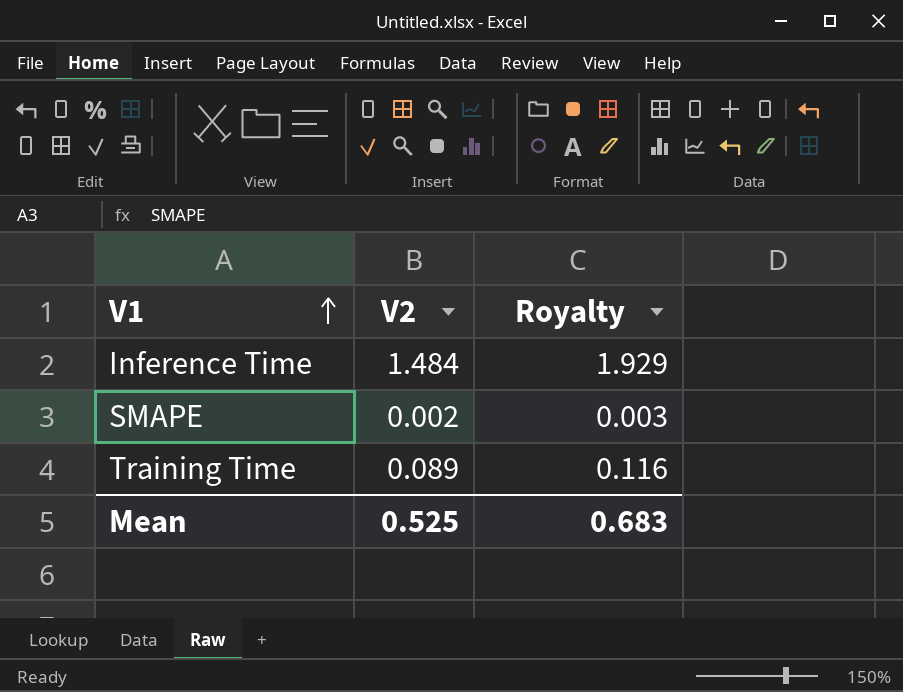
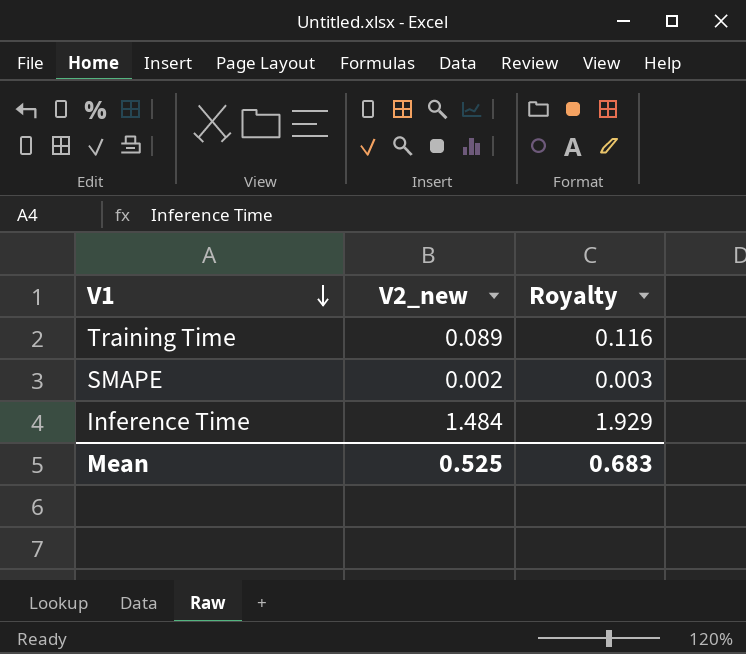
row order: V1 ascending -> V1 descending
column name: V2 -> V2_new

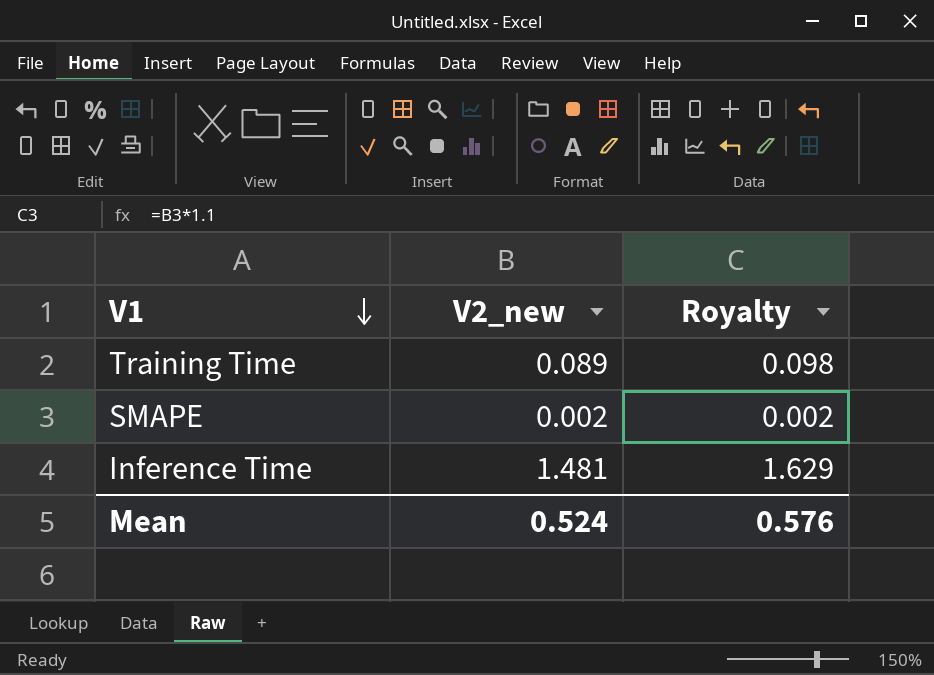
column Royalty | formula: [V2_new] * 1.3 -> [V2_new] * 1.1
Inference Time | V2_new: 1.484 -> 1.481
Mean | V2_new: 0.525 -> 0.524
Mean | Royalty: 0.683 -> 0.576

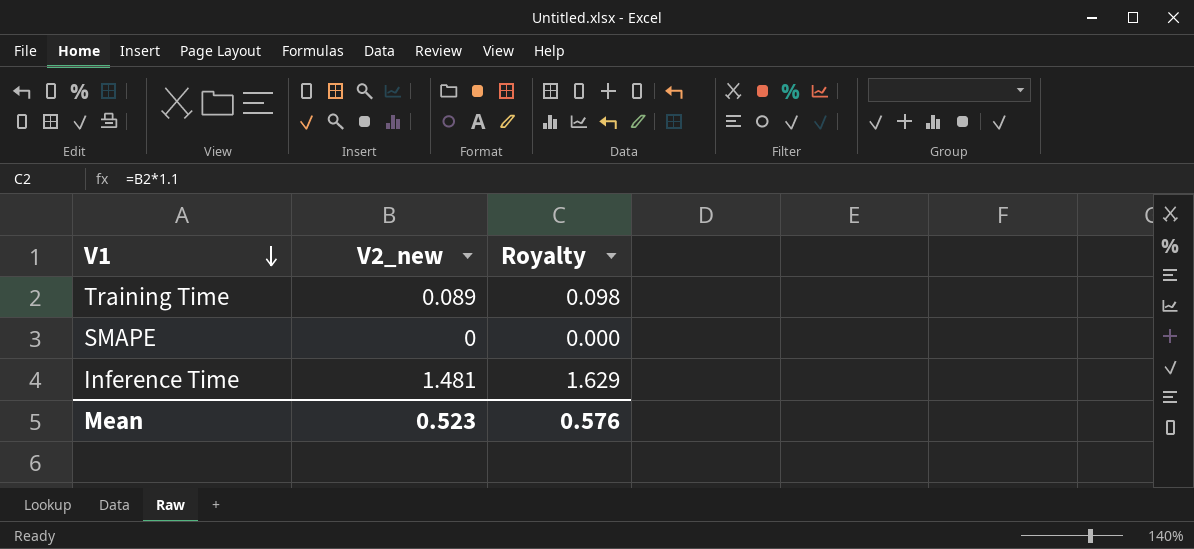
SMAPE | V2_new: 0.002 -> 0
SMAPE | Royalty: 0.002 -> 0.000
Mean | V2_new: 0.524 -> 0.523

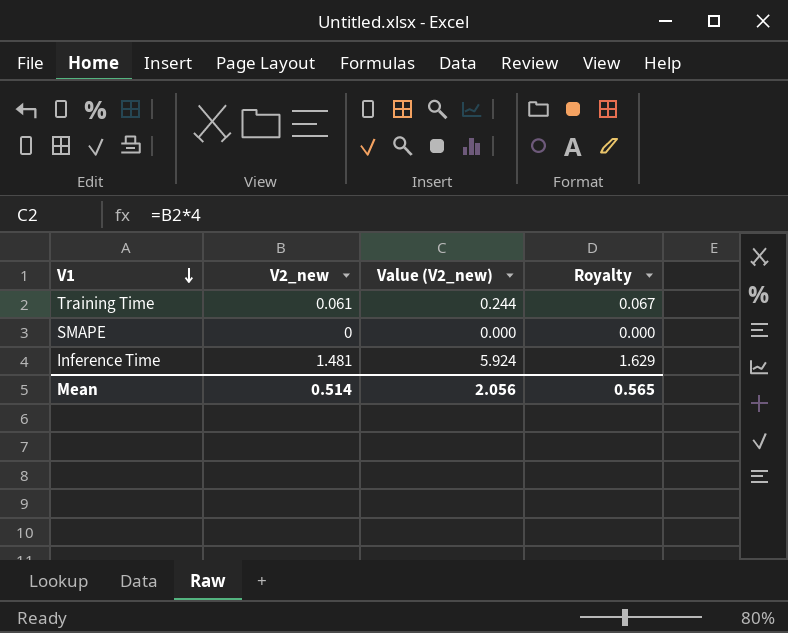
column Value (V2_new) | formula: none -> [V2_new] * 4
Training Time | V2_new: 0.089 -> 0.061
Training Time | Royalty: 0.098 -> 0.067
Mean | V2_new: 0.523 -> 0.514
Mean | Royalty: 0.576 -> 0.565

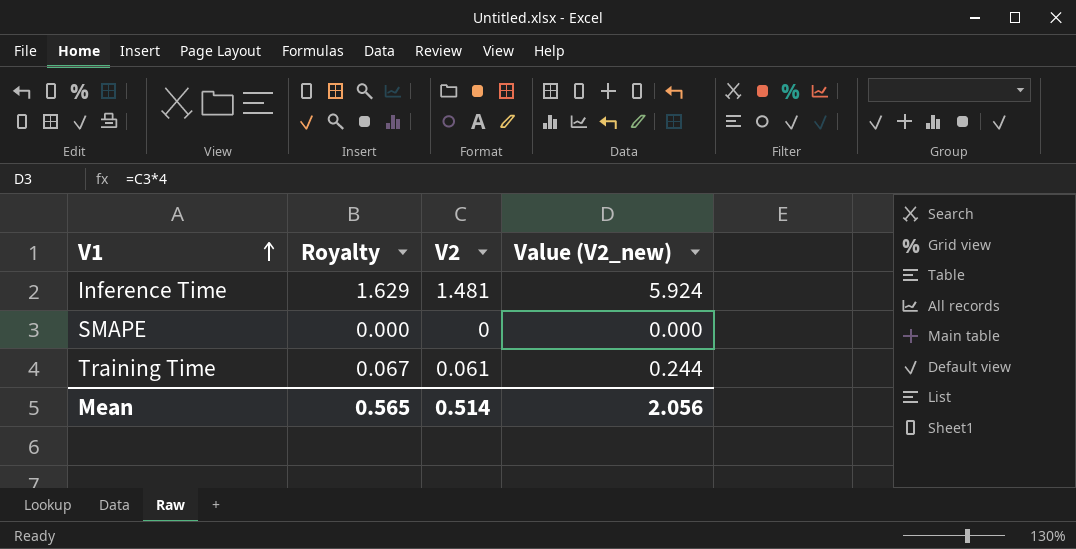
row order: V1 descending -> V1 ascending
column Royalty | position: 4 -> 2
column name: V2_new -> V2

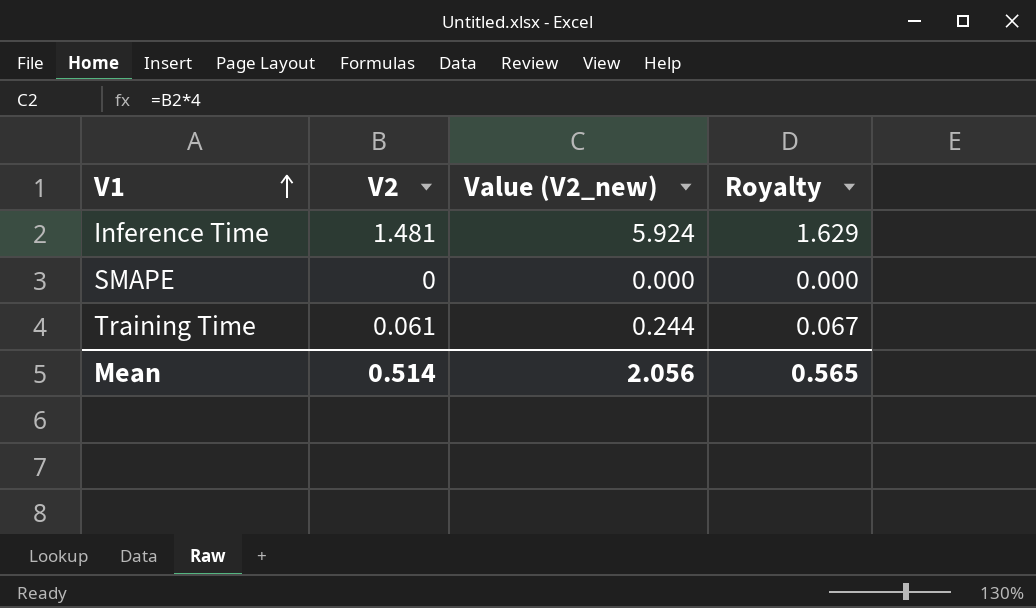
column Royalty | position: 2 -> 4

